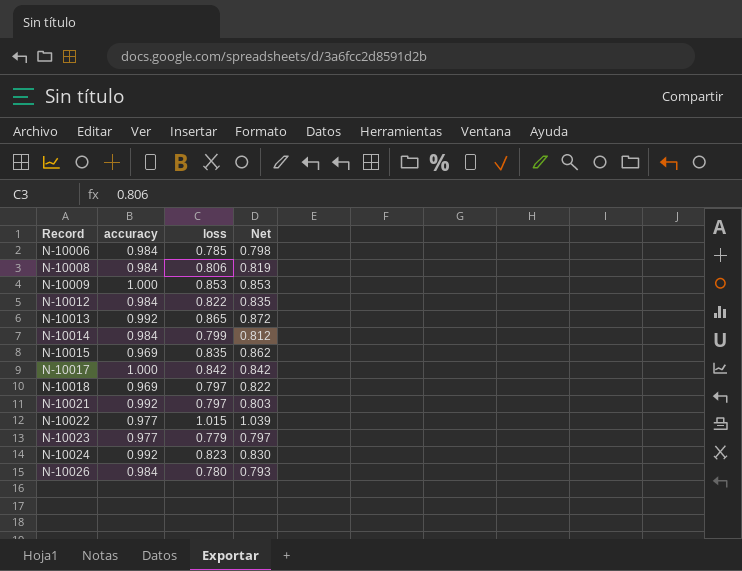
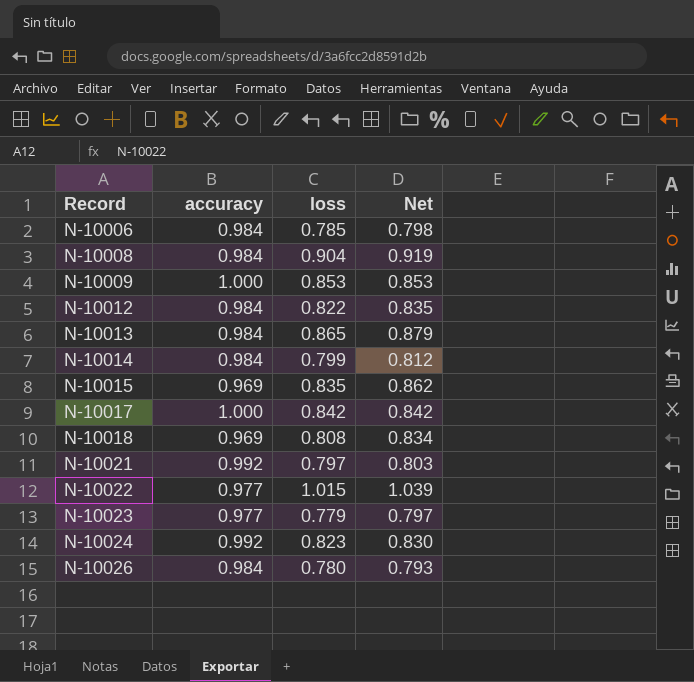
N-10008 | loss: 0.806 -> 0.904
N-10008 | Net: 0.819 -> 0.919
N-10013 | accuracy: 0.992 -> 0.984
N-10013 | Net: 0.872 -> 0.879
N-10018 | loss: 0.797 -> 0.808
N-10018 | Net: 0.822 -> 0.834

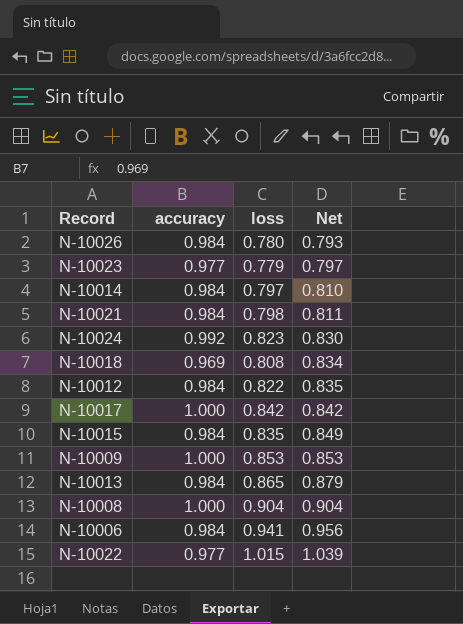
row order: Record ascending -> Net ascending
N-10014 | loss: 0.799 -> 0.797
N-10014 | Net: 0.812 -> 0.810
N-10021 | accuracy: 0.992 -> 0.984
N-10021 | loss: 0.797 -> 0.798
N-10021 | Net: 0.803 -> 0.811
N-10015 | accuracy: 0.969 -> 0.984
N-10015 | Net: 0.862 -> 0.849
N-10008 | accuracy: 0.984 -> 1.000
N-10008 | Net: 0.919 -> 0.904
N-10006 | loss: 0.785 -> 0.941
N-10006 | Net: 0.798 -> 0.956

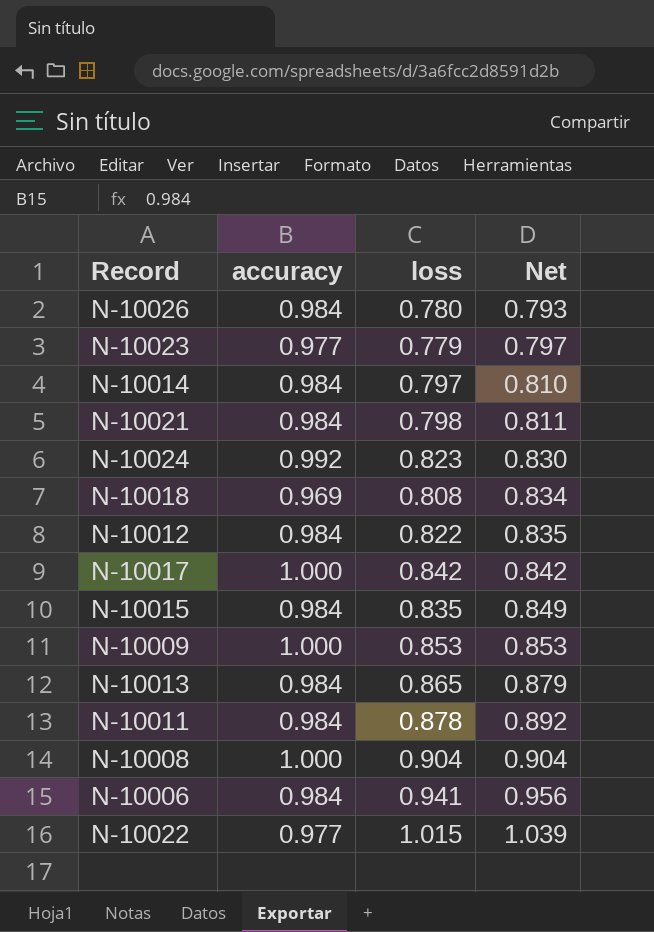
row N-10011: none -> 0.984 | 0.878 | 0.892

